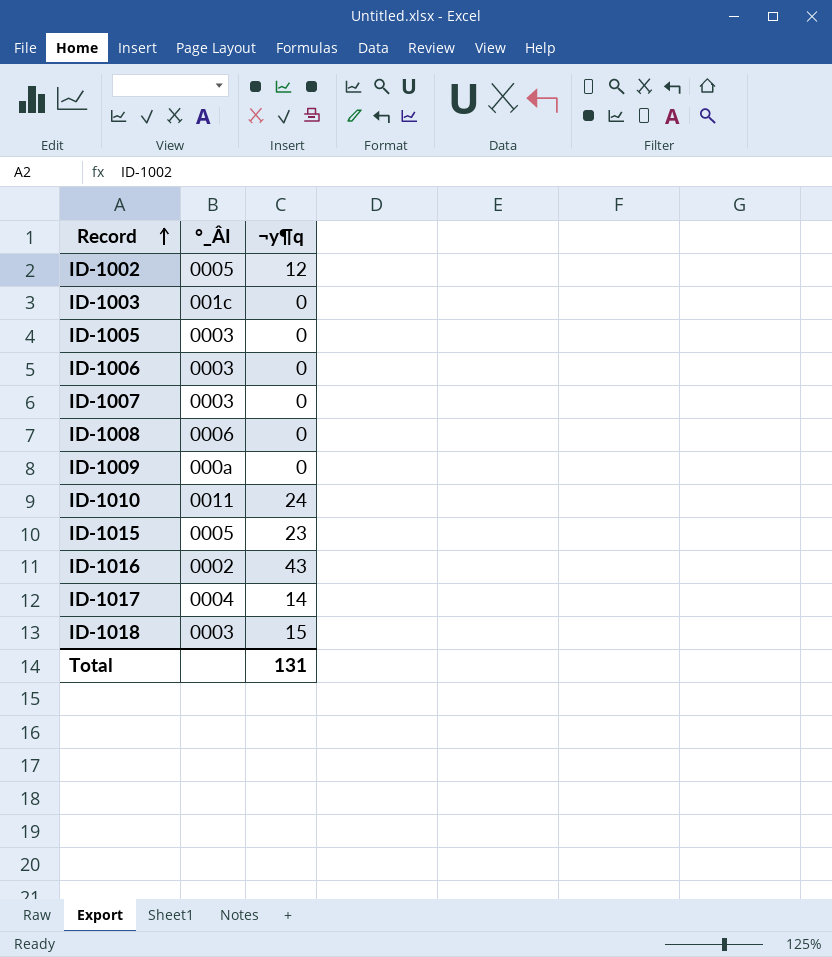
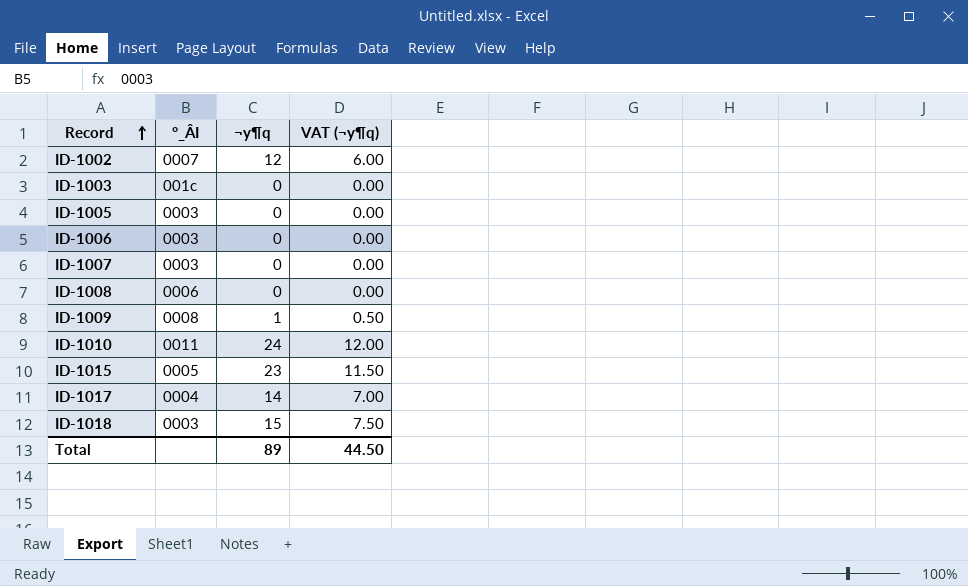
column VAT (¬y¶q) | formula: none -> [¬y¶q] * 0.5
row ID-1016: 0002 | 43 -> none
ID-1002 | °_ÂI: 0005 -> 0007
ID-1009 | °_ÂI: 000a -> 0008
ID-1009 | ¬y¶q: 0 -> 1
Total | ¬y¶q: 131 -> 89

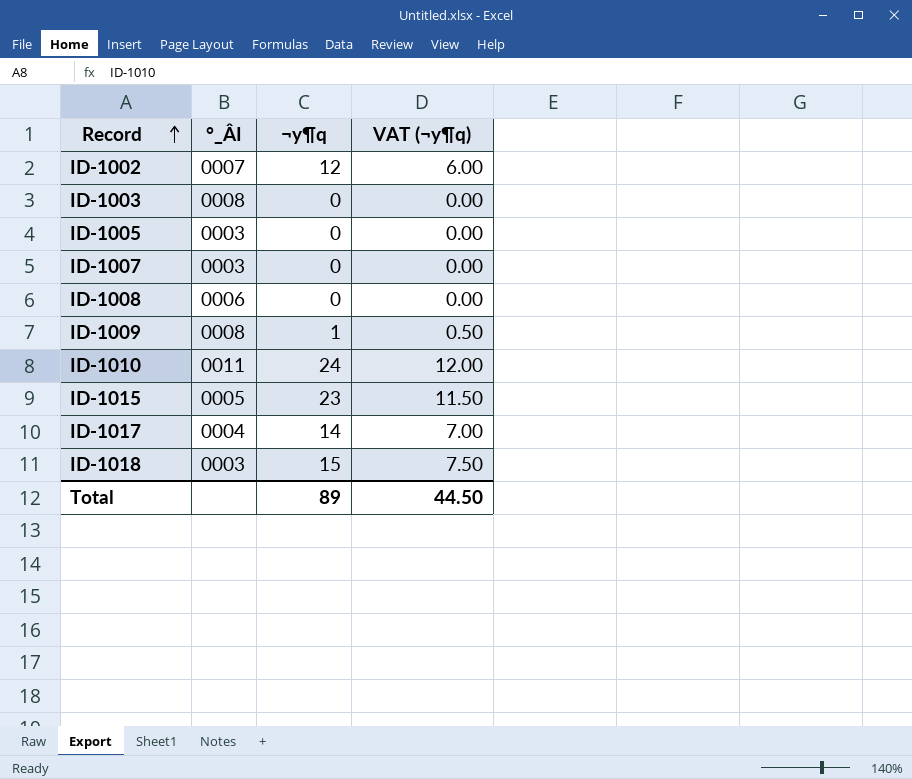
row ID-1006: 0003 | 0 | 0.00 -> none
ID-1003 | °_ÂI: 001c -> 0008

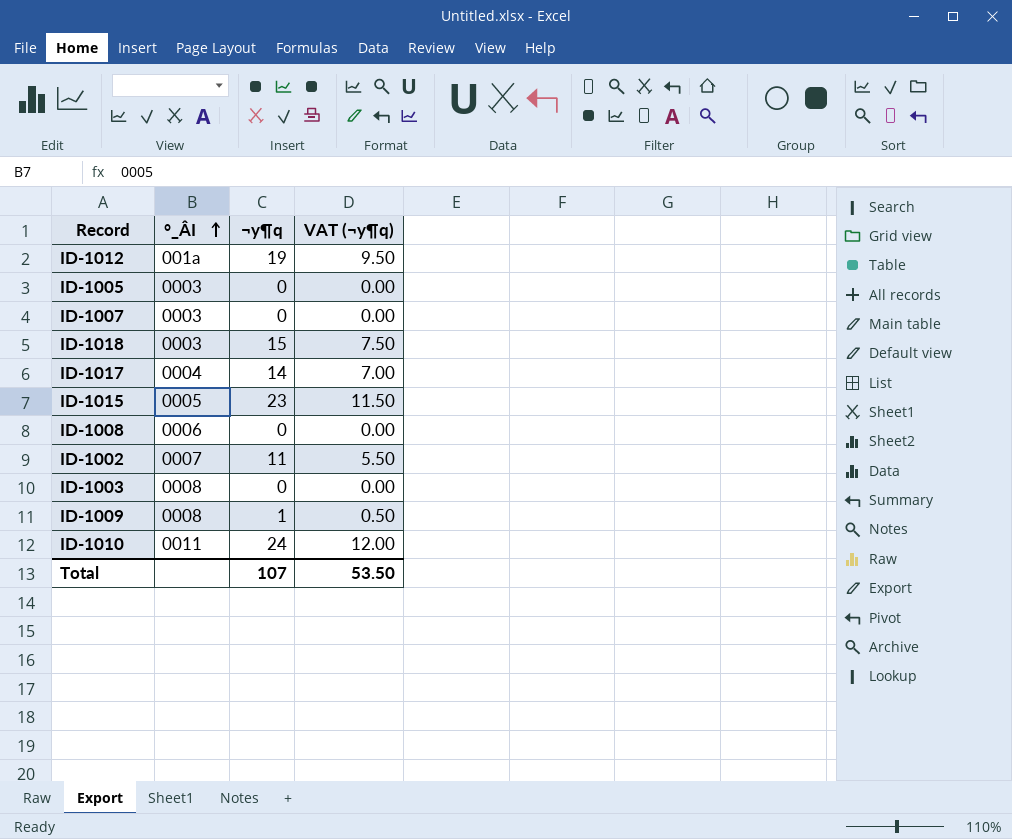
row order: Record ascending -> °_ÂI ascending
row ID-1012: none -> 001a | 19 | 9.50
ID-1002 | ¬y¶q: 12 -> 11
ID-1002 | VAT (¬y¶q): 6.00 -> 5.50
Total | ¬y¶q: 89 -> 107
Total | VAT (¬y¶q): 44.50 -> 53.50

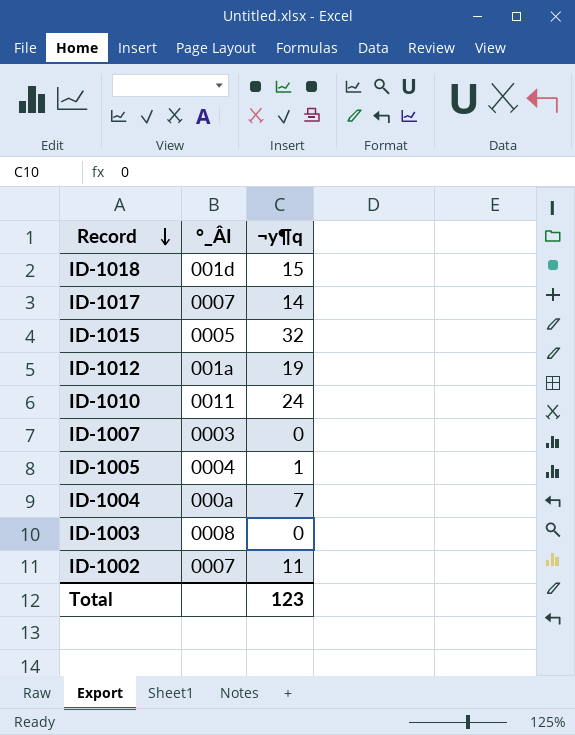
row order: °_ÂI ascending -> Record descending
column VAT (¬y¶q) | formula: [¬y¶q] * 0.5 -> none
row ID-1008: 0006 | 0 | 0.00 -> none
row ID-1009: 0008 | 1 | 0.50 -> none
ID-1018 | °_ÂI: 0003 -> 001d
ID-1017 | °_ÂI: 0004 -> 0007
ID-1015 | ¬y¶q: 23 -> 32
ID-1005 | °_ÂI: 0003 -> 0004
ID-1005 | ¬y¶q: 0 -> 1
row ID-1004: none -> 000a | 7
Total | ¬y¶q: 107 -> 123

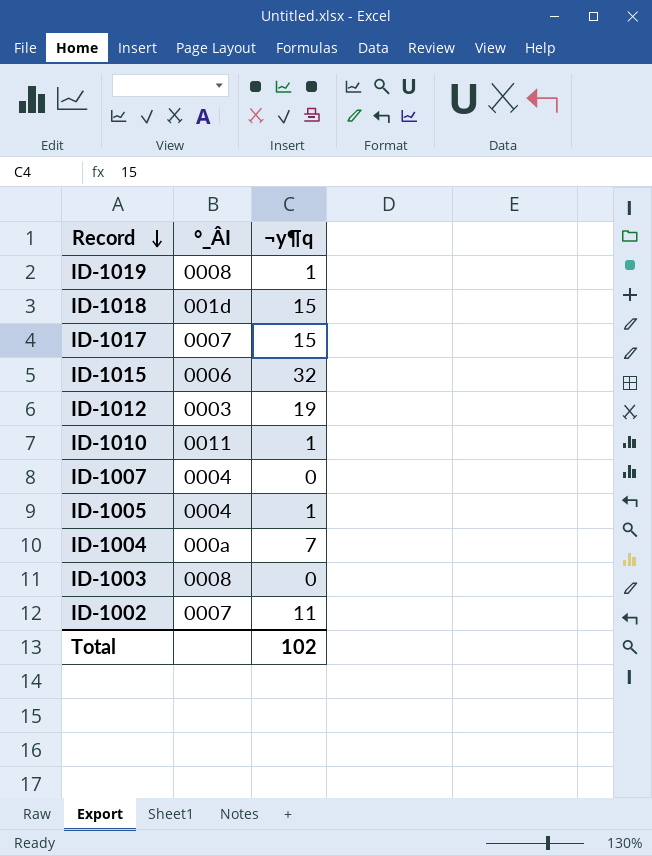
row ID-1019: none -> 0008 | 1
ID-1017 | ¬y¶q: 14 -> 15
ID-1015 | °_ÂI: 0005 -> 0006
ID-1012 | °_ÂI: 001a -> 0003
ID-1010 | ¬y¶q: 24 -> 1
ID-1007 | °_ÂI: 0003 -> 0004
Total | ¬y¶q: 123 -> 102

